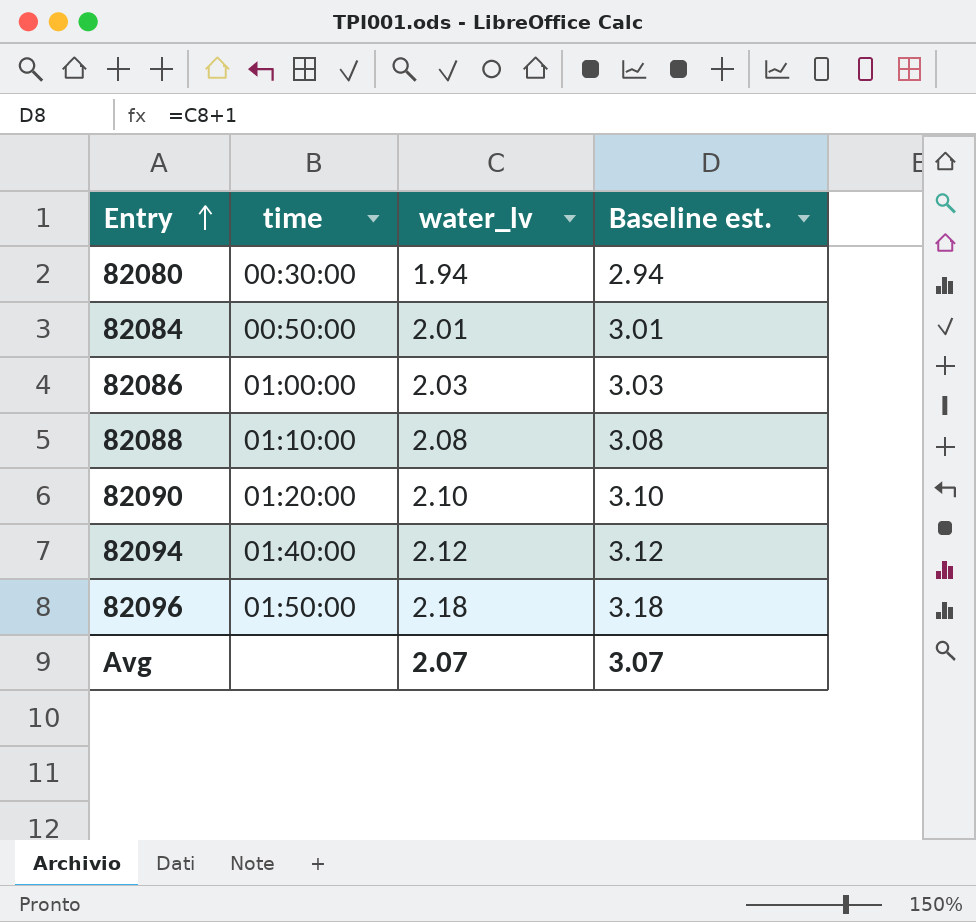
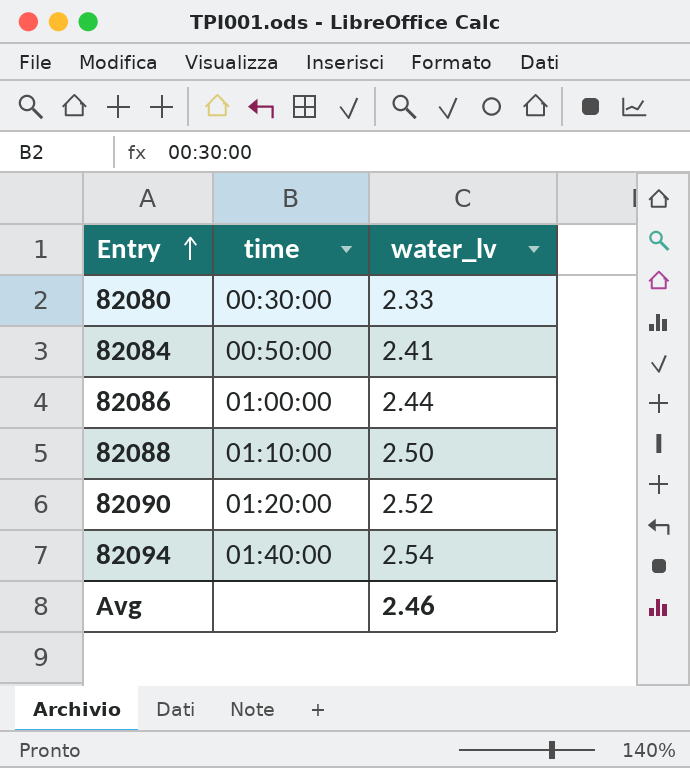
column Baseline est. | formula: [water_lv] + 1 -> none
row 82096: 01:50:00 | 2.18 | 3.18 -> none
82080 | water_lv: 1.94 -> 2.33
82084 | water_lv: 2.01 -> 2.41
82086 | water_lv: 2.03 -> 2.44
82088 | water_lv: 2.08 -> 2.50
82090 | water_lv: 2.10 -> 2.52
82094 | water_lv: 2.12 -> 2.54
Avg | water_lv: 2.07 -> 2.46

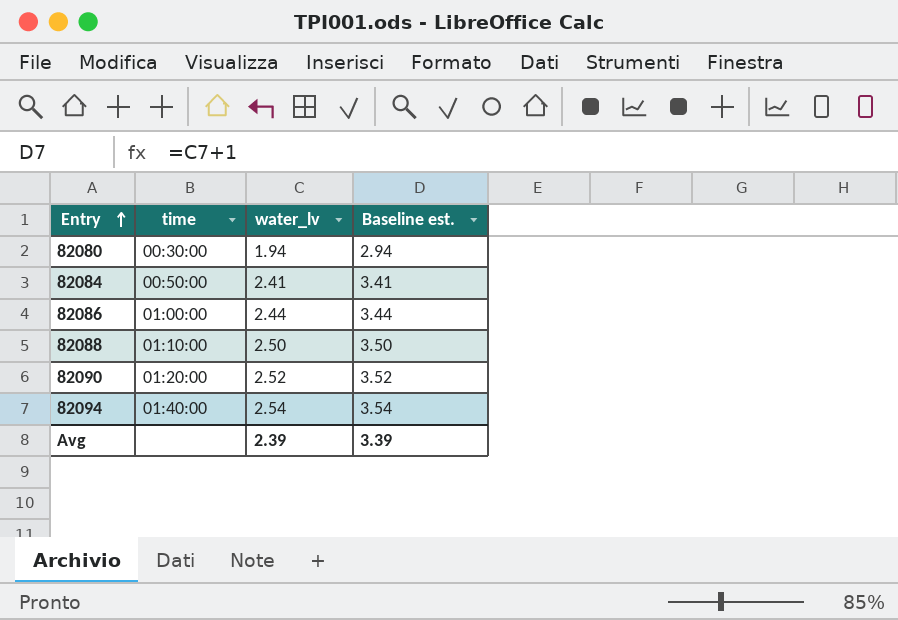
column Baseline est. | formula: none -> [water_lv] + 1
82080 | water_lv: 2.33 -> 1.94
Avg | water_lv: 2.46 -> 2.39

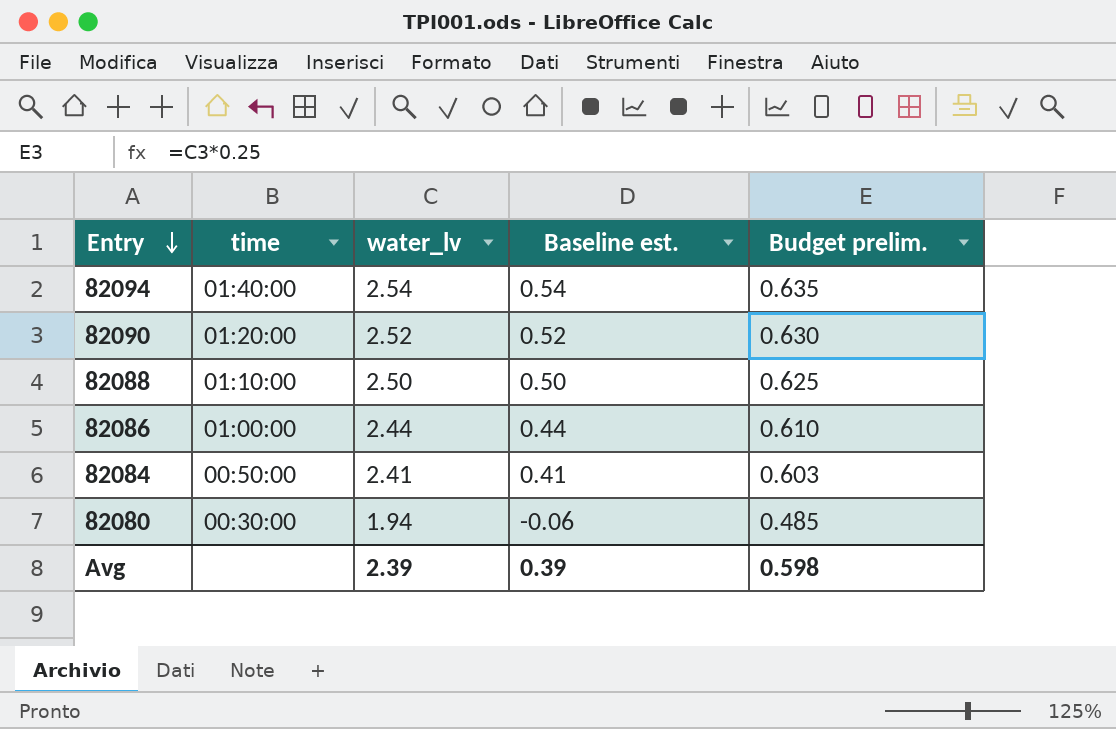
row order: Entry ascending -> Entry descending
column Baseline est. | formula: [water_lv] + 1 -> [water_lv] - 2
column Budget prelim. | formula: none -> [water_lv] * 0.25
Avg | Baseline est.: 3.39 -> 0.39

